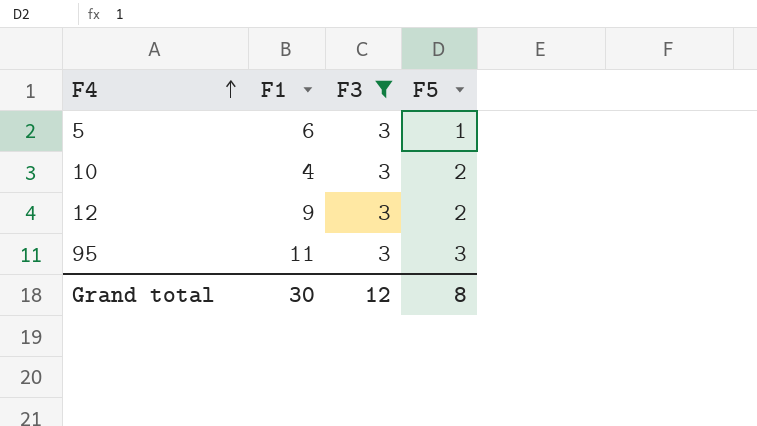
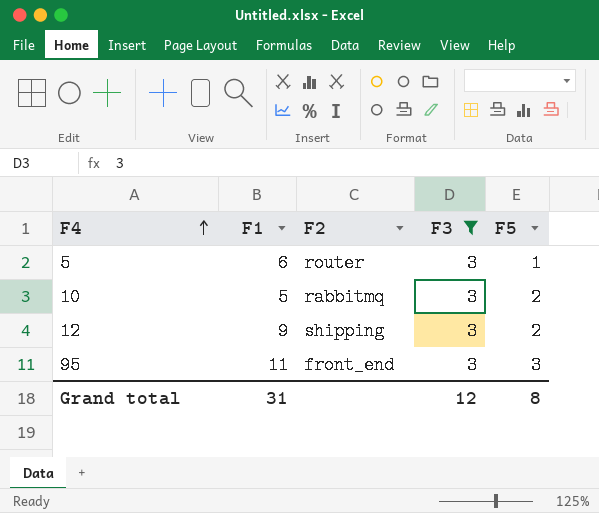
column F2 | position: none -> 3
10 | F1: 4 -> 5
Grand total | F1: 30 -> 31

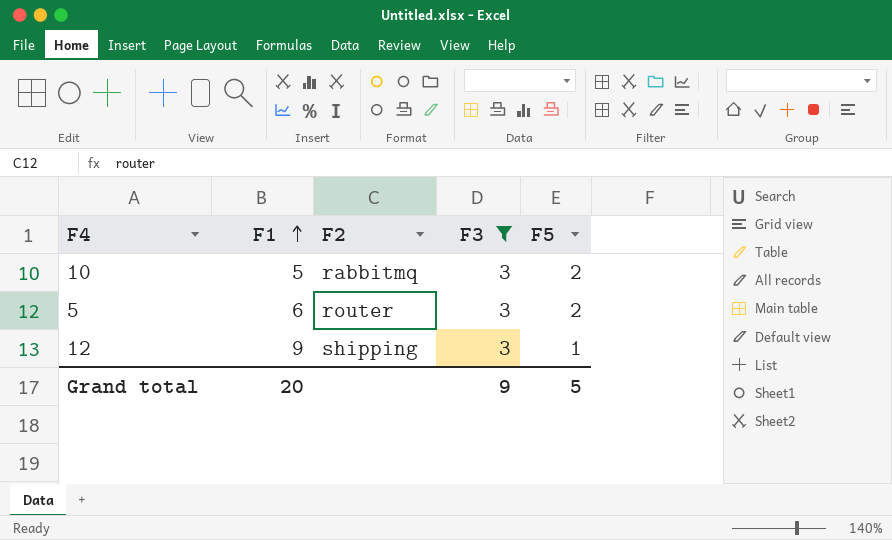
row order: F4 ascending -> F1 ascending
row 95: 11 | front_end | 3 | 3 -> none
5 | F5: 1 -> 2
12 | F5: 2 -> 1
Grand total | F1: 31 -> 20
Grand total | F3: 12 -> 9
Grand total | F5: 8 -> 5

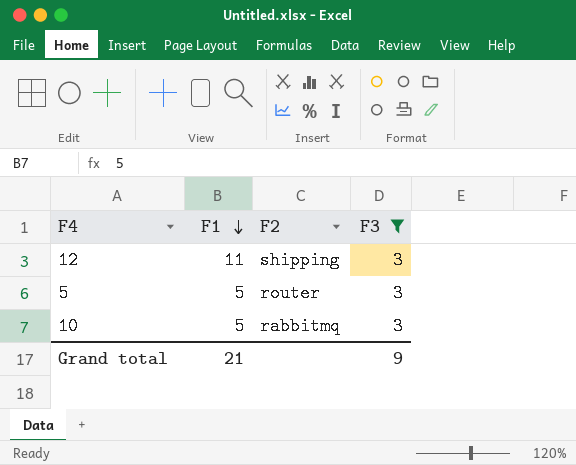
row order: F1 ascending -> F1 descending
column F5 | position: 5 -> none
12 | F1: 9 -> 11
5 | F1: 6 -> 5
Grand total | F1: 20 -> 21

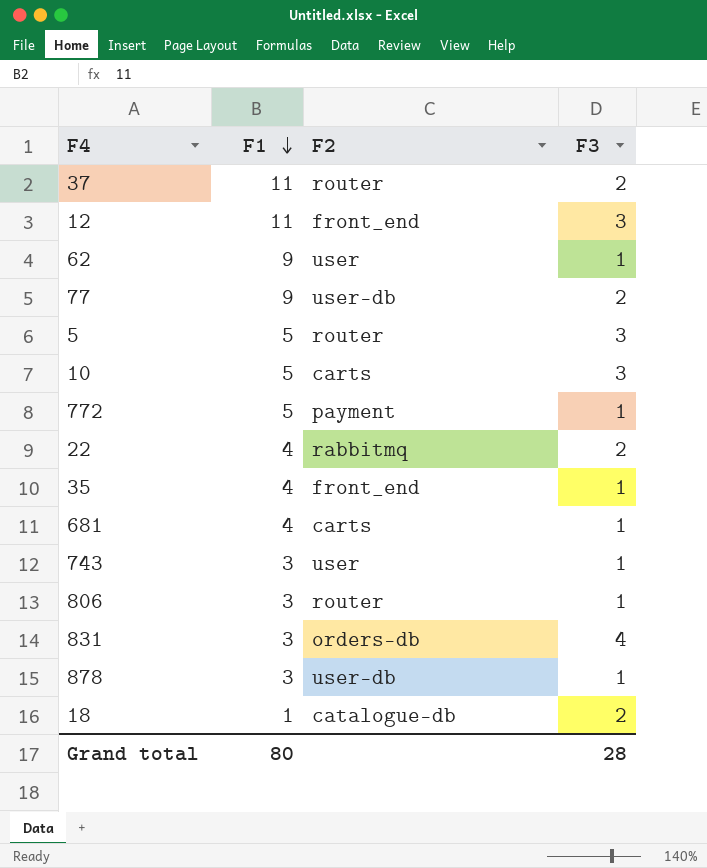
filter: F3 = 3 -> none
12 | F2: shipping -> front_end
10 | F2: rabbitmq -> carts
Grand total | F1: 21 -> 80
Grand total | F3: 9 -> 28

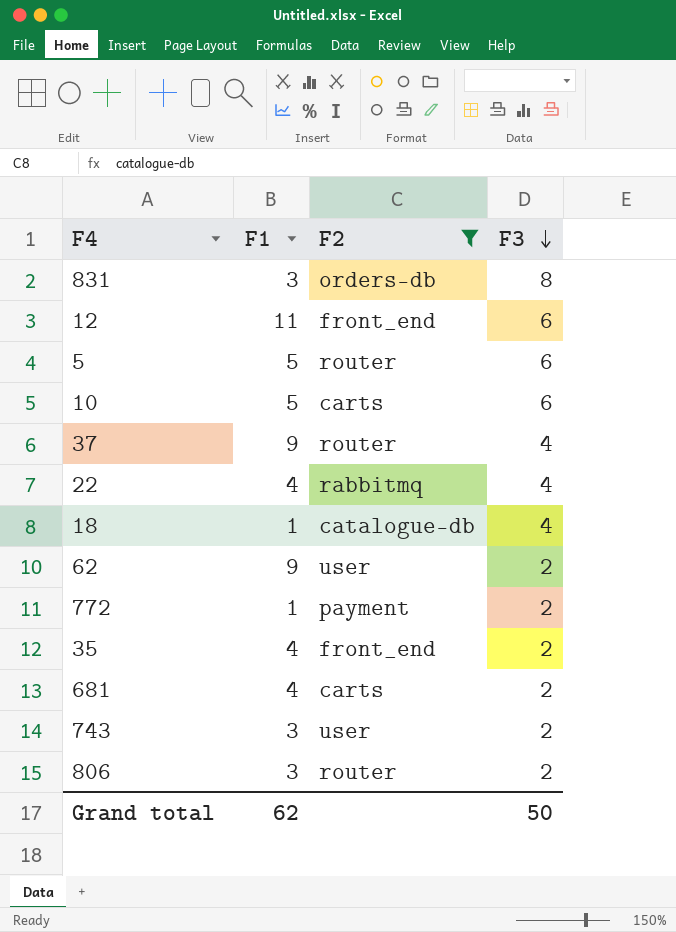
filter: none -> F2 != user-db
row order: F1 descending -> F3 descending
831 | F3: 4 -> 8
12 | F3: 3 -> 6
5 | F3: 3 -> 6
10 | F3: 3 -> 6
37 | F1: 11 -> 9
37 | F3: 2 -> 4
22 | F3: 2 -> 4
18 | F3: 2 -> 4
62 | F3: 1 -> 2
772 | F1: 5 -> 1
772 | F3: 1 -> 2
35 | F3: 1 -> 2
681 | F3: 1 -> 2
743 | F3: 1 -> 2
806 | F3: 1 -> 2
Grand total | F1: 80 -> 62
Grand total | F3: 28 -> 50

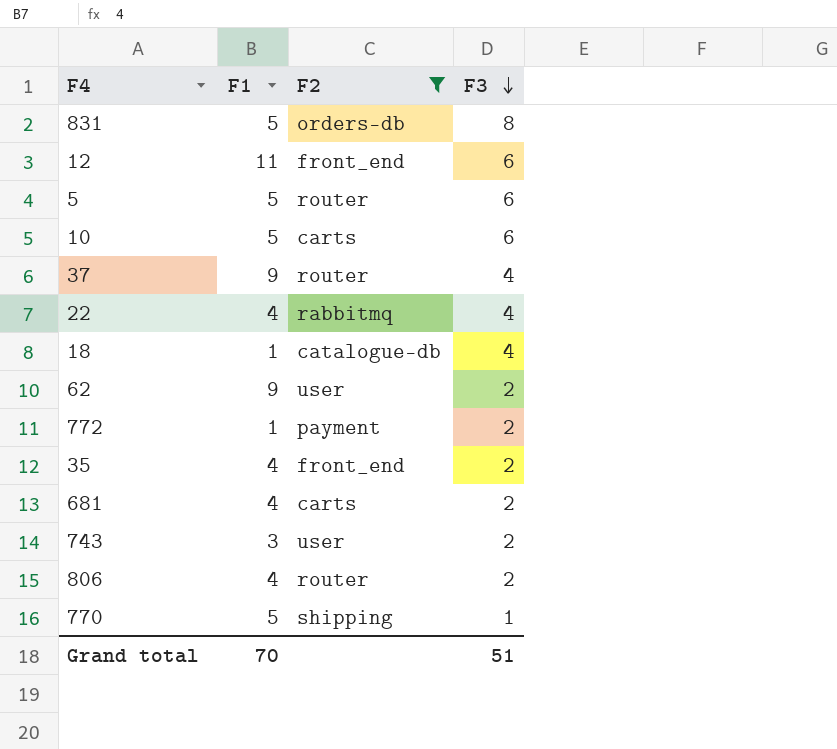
831 | F1: 3 -> 5
806 | F1: 3 -> 4
row 770: none -> 5 | shipping | 1
Grand total | F1: 62 -> 70
Grand total | F3: 50 -> 51

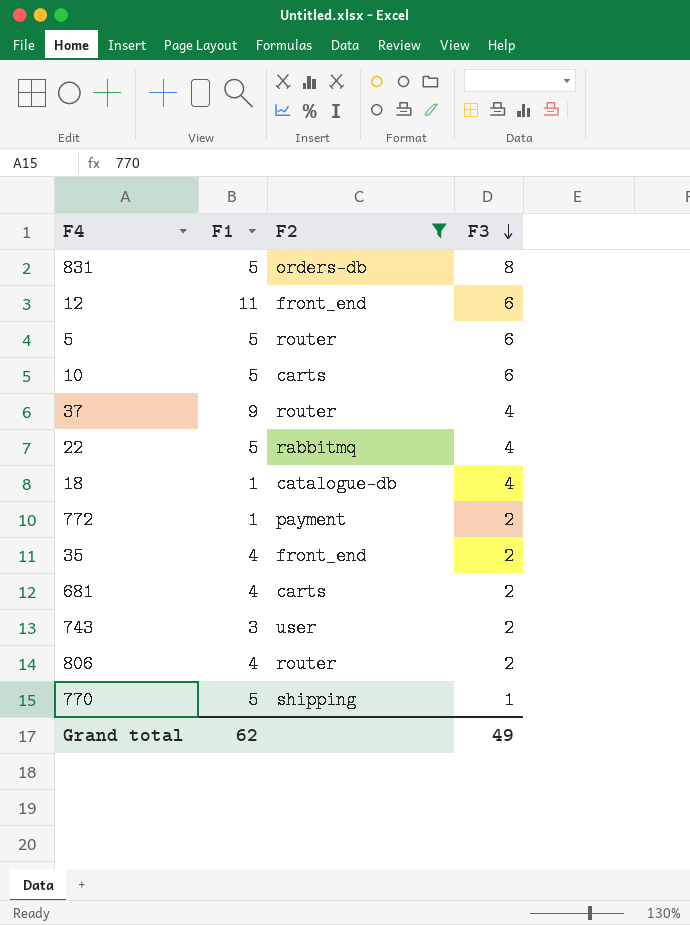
row 62: 9 | user | 2 -> none
22 | F1: 4 -> 5
Grand total | F1: 70 -> 62
Grand total | F3: 51 -> 49

